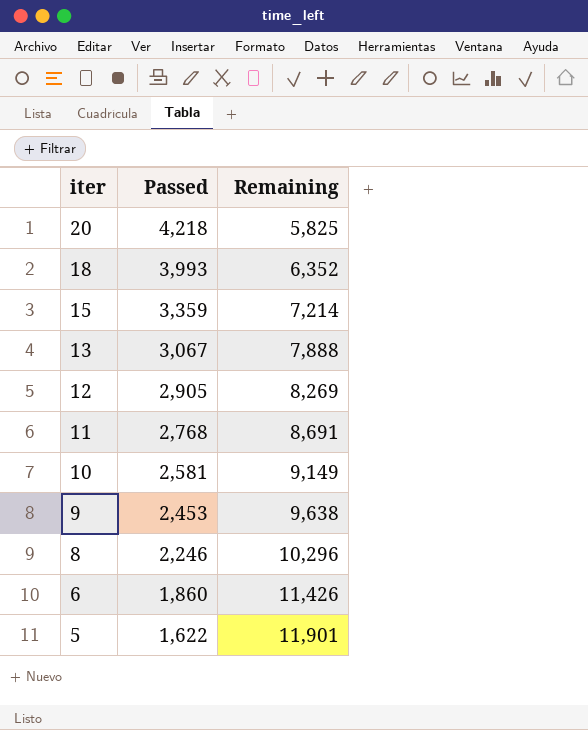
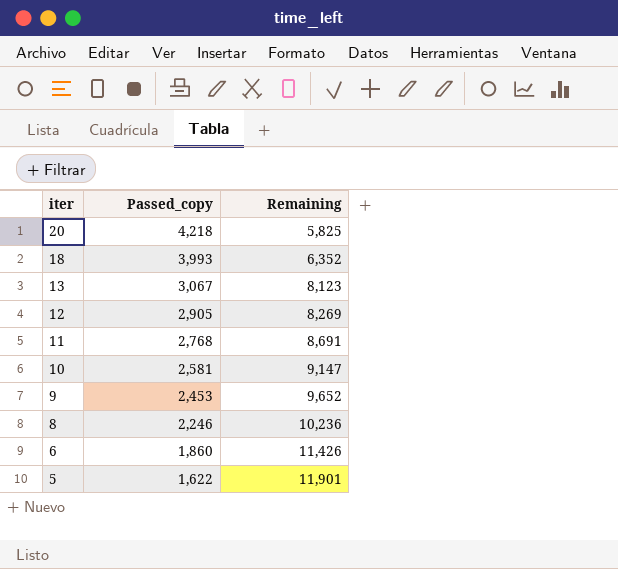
column name: Passed -> Passed_copy
row 15: 3,359 | 7,214 -> none
13 | Remaining: 7,888 -> 8,123
10 | Remaining: 9,149 -> 9,147
9 | Remaining: 9,638 -> 9,652
8 | Remaining: 10,296 -> 10,236

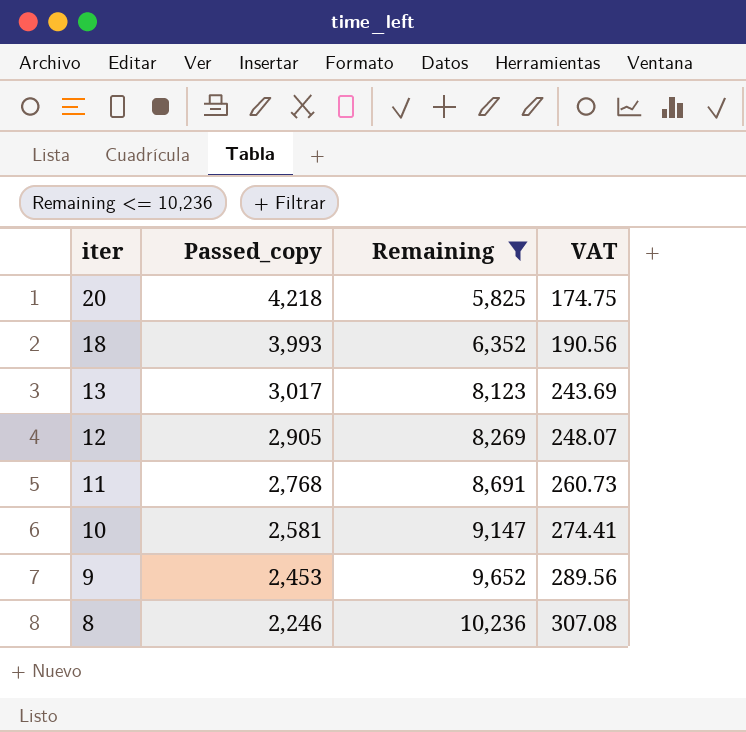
filter: none -> Remaining <= 10,236
column VAT | formula: none -> [Remaining] * 0.03
13 | Passed_copy: 3,067 -> 3,017

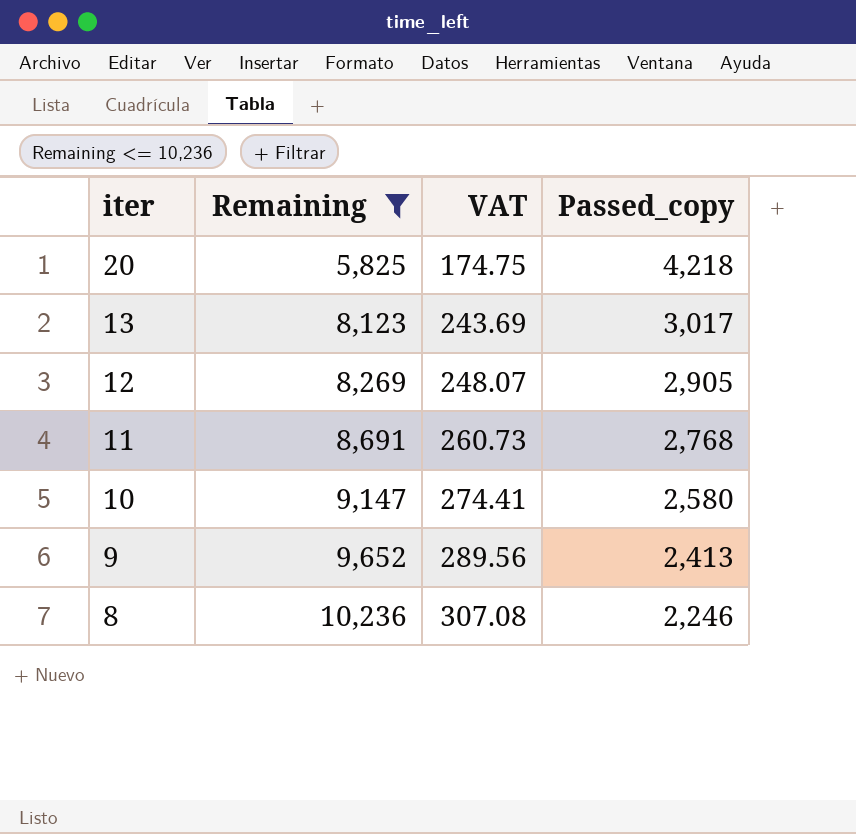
column Passed_copy | position: 2 -> 4
row 18: 3,993 | 6,352 | 190.56 -> none
10 | Passed_copy: 2,581 -> 2,580
9 | Passed_copy: 2,453 -> 2,413

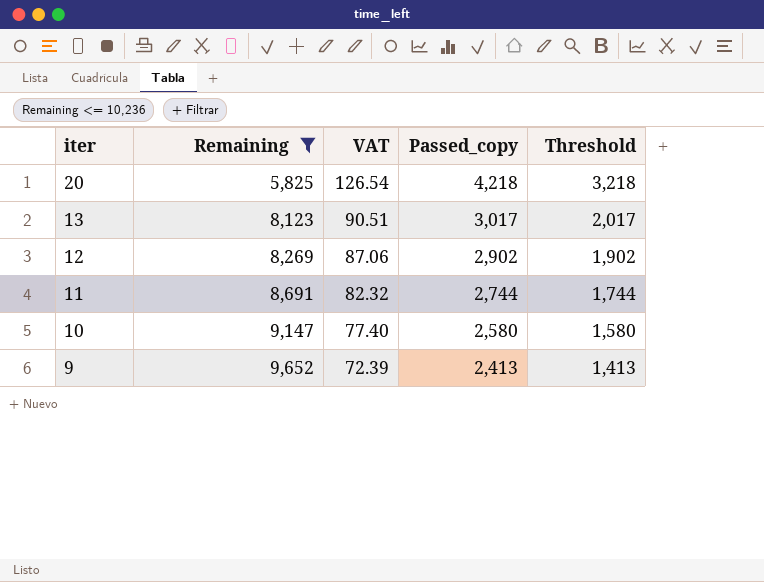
column VAT | formula: [Remaining] * 0.03 -> [Passed_copy] * 0.03
column Threshold | formula: none -> [Passed_copy] - 1000
row 8: 10,236 | 307.08 | 2,246 -> none
12 | Passed_copy: 2,905 -> 2,902
11 | Passed_copy: 2,768 -> 2,744

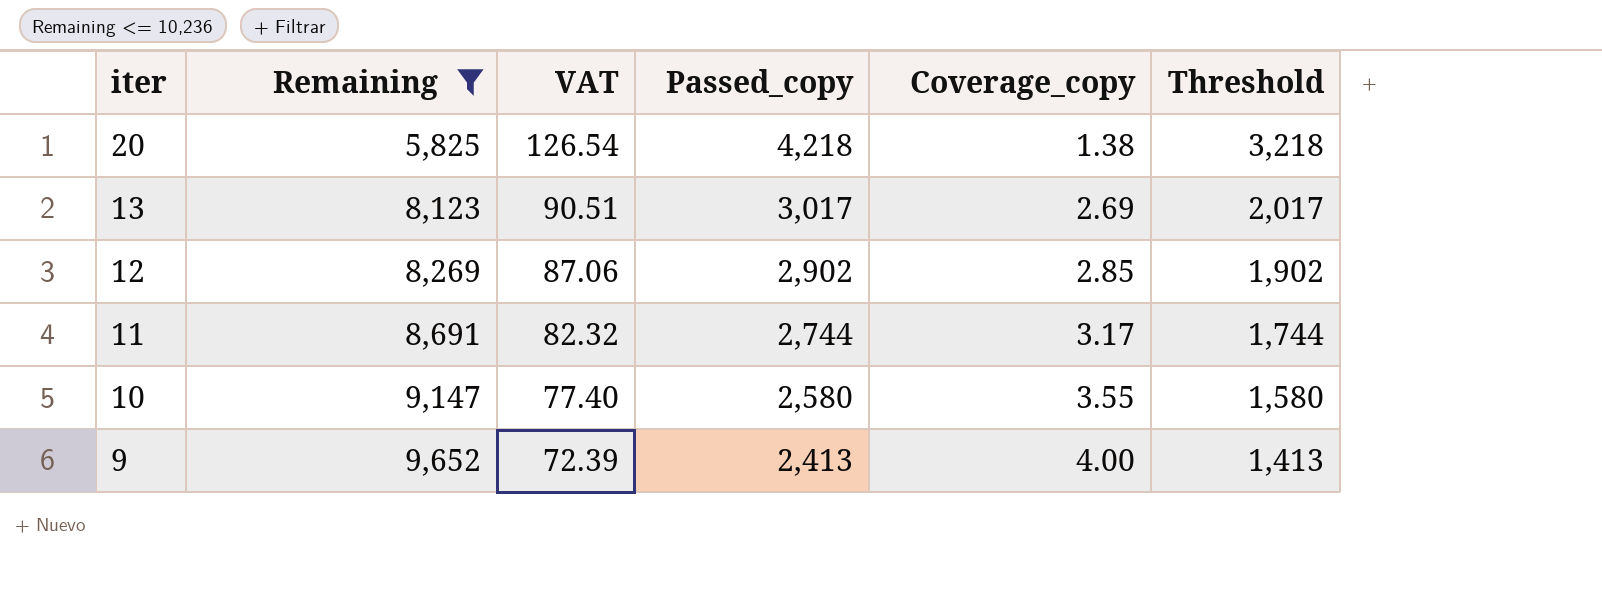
column Coverage_copy | formula: none -> [Remaining] / [Passed_copy]

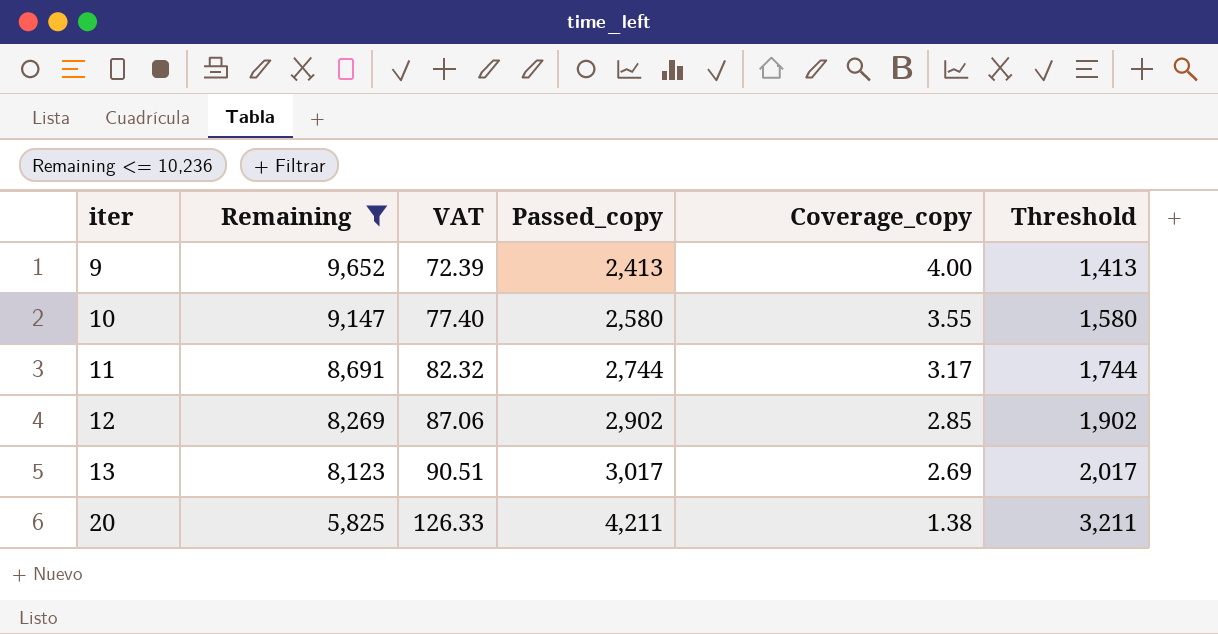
row order: iter descending -> iter ascending
20 | VAT: 126.54 -> 126.33
20 | Passed_copy: 4,218 -> 4,211
20 | Threshold: 3,218 -> 3,211

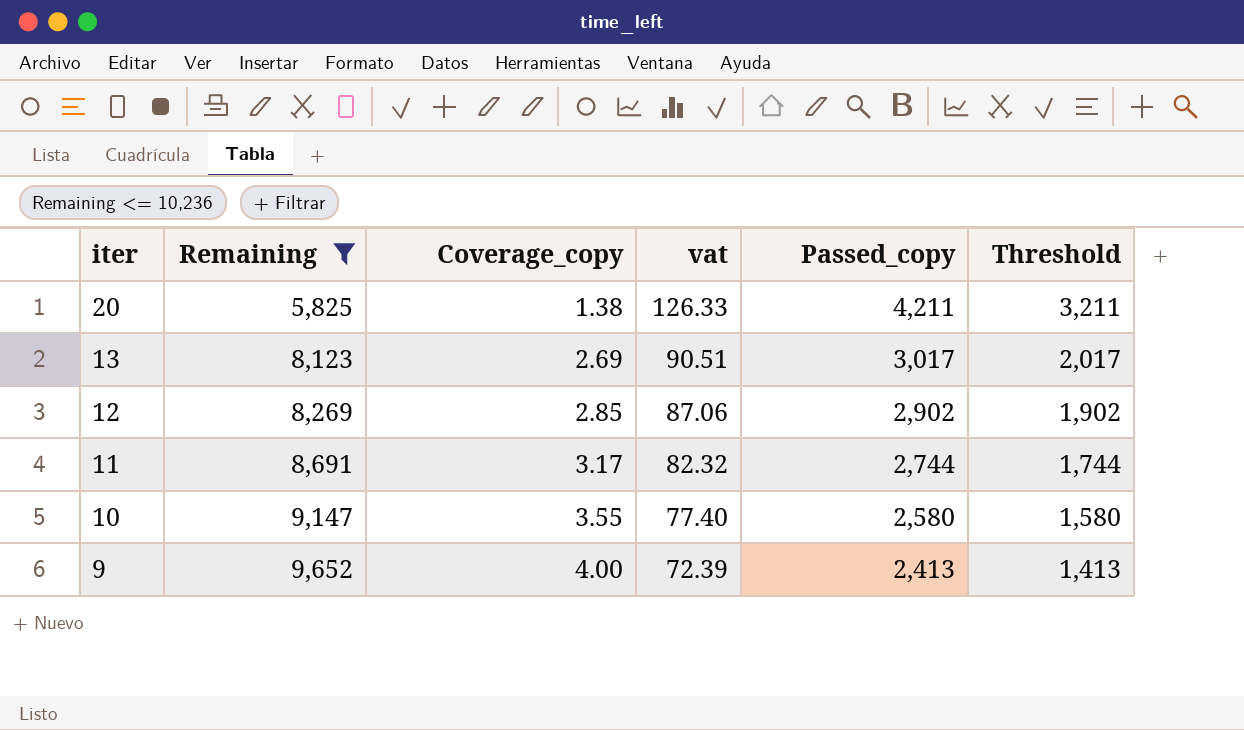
row order: iter ascending -> iter descending
column Coverage_copy | position: 5 -> 3
column name: VAT -> vat

